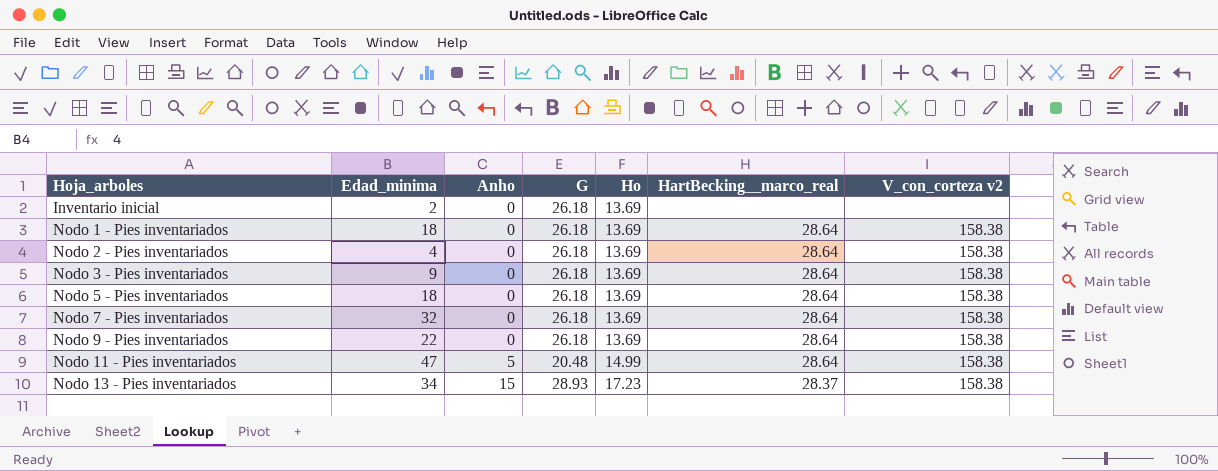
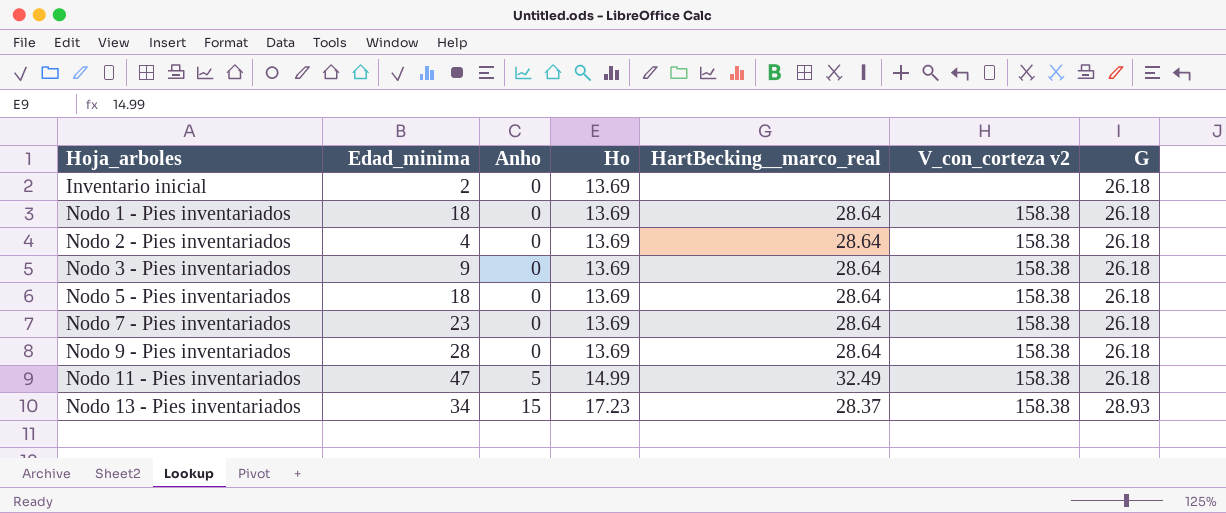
column G | position: 4 -> 7
Nodo 7 - Pies inventariados | Edad_minima: 32 -> 23
Nodo 9 - Pies inventariados | Edad_minima: 22 -> 28
Nodo 11 - Pies inventariados | HartBecking__marco_real: 28.64 -> 32.49
Nodo 11 - Pies inventariados | G: 20.48 -> 26.18

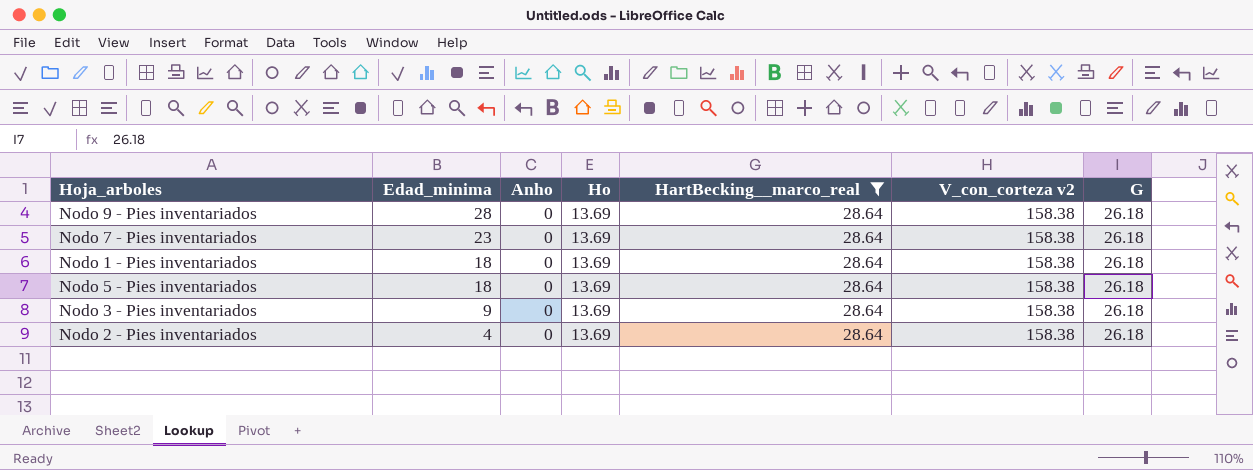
filter: none -> HartBecking__marco_real = 28.64
row order: Hoja_arboles ascending -> Edad_minima descending

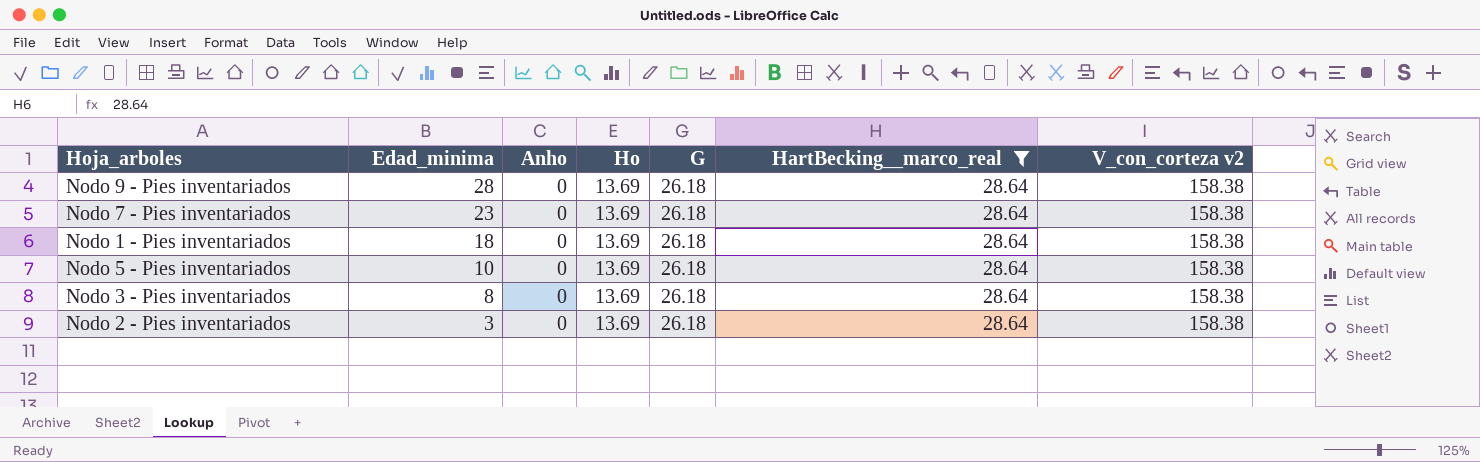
column G | position: 7 -> 5
Nodo 5 - Pies inventariados | Edad_minima: 18 -> 10
Nodo 3 - Pies inventariados | Edad_minima: 9 -> 8
Nodo 2 - Pies inventariados | Edad_minima: 4 -> 3

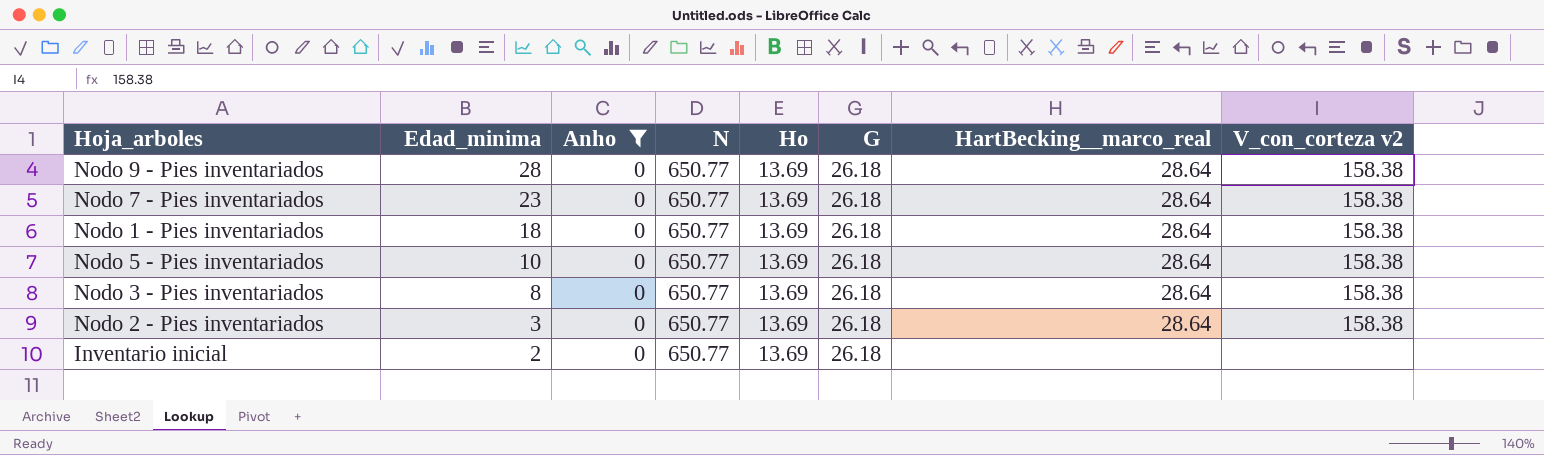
filter: HartBecking__marco_real = 28.64 -> Anho = 0
column N | position: none -> 4

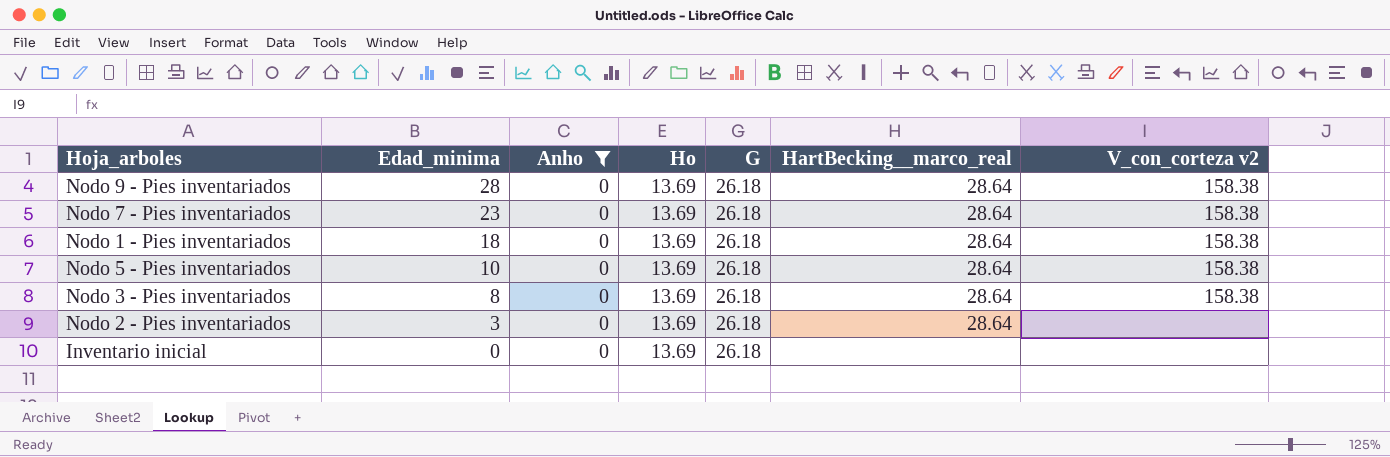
column N | position: 4 -> none
Nodo 2 - Pies inventariados | V_con_corteza v2: 158.38 -> none
Inventario inicial | Edad_minima: 2 -> 0

